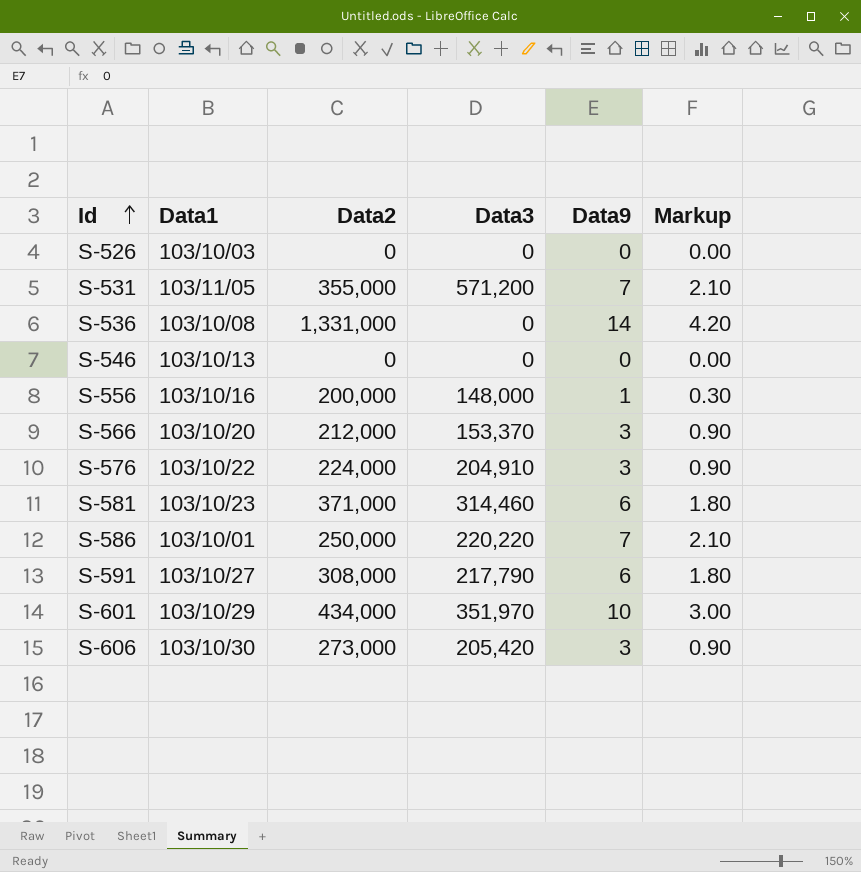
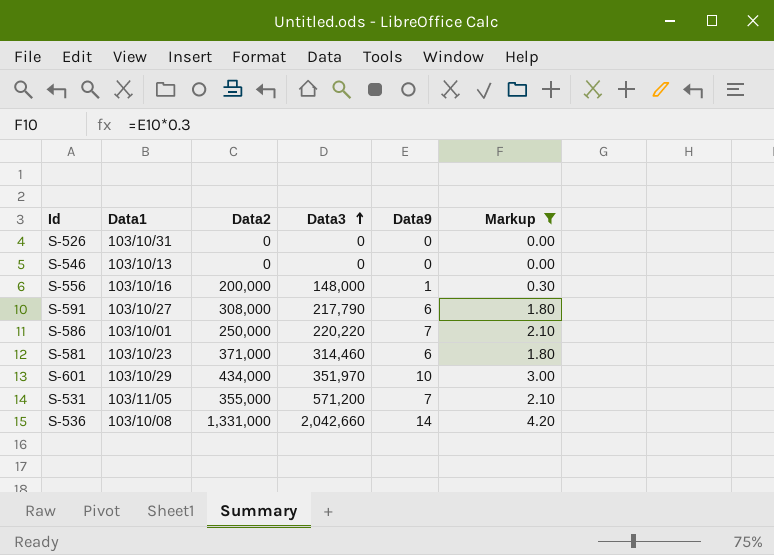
filter: none -> Markup != 0.90
row order: Id ascending -> Data3 ascending
S-526 | Data1: 103/10/03 -> 103/10/31
S-536 | Data3: 0 -> 2,042,660

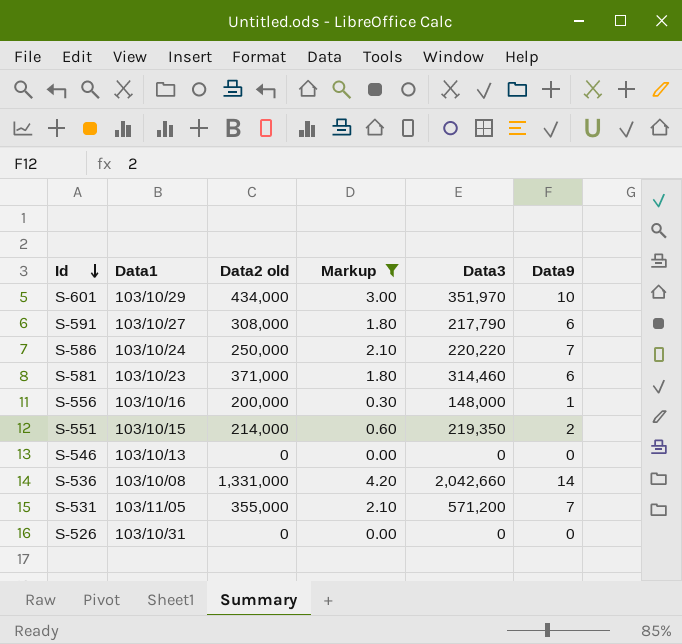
row order: Data3 ascending -> Id descending
column name: Data2 -> Data2 old
column Markup | position: 6 -> 4
S-586 | Data1: 103/10/01 -> 103/10/24
row S-551: none -> 103/10/15 | 214,000 | 0.60 | 219,350 | 2

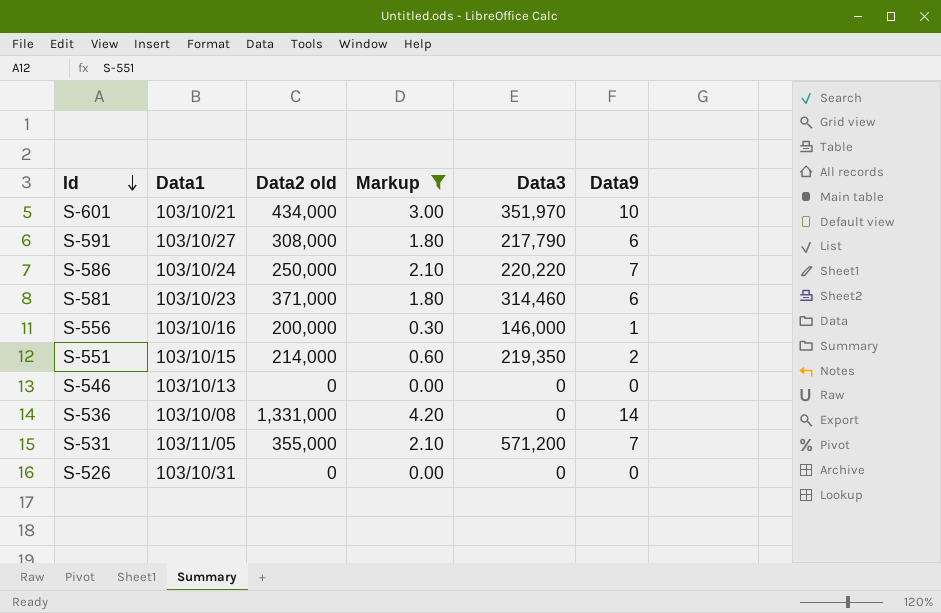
S-601 | Data1: 103/10/29 -> 103/10/21
S-556 | Data3: 148,000 -> 146,000
S-536 | Data3: 2,042,660 -> 0

